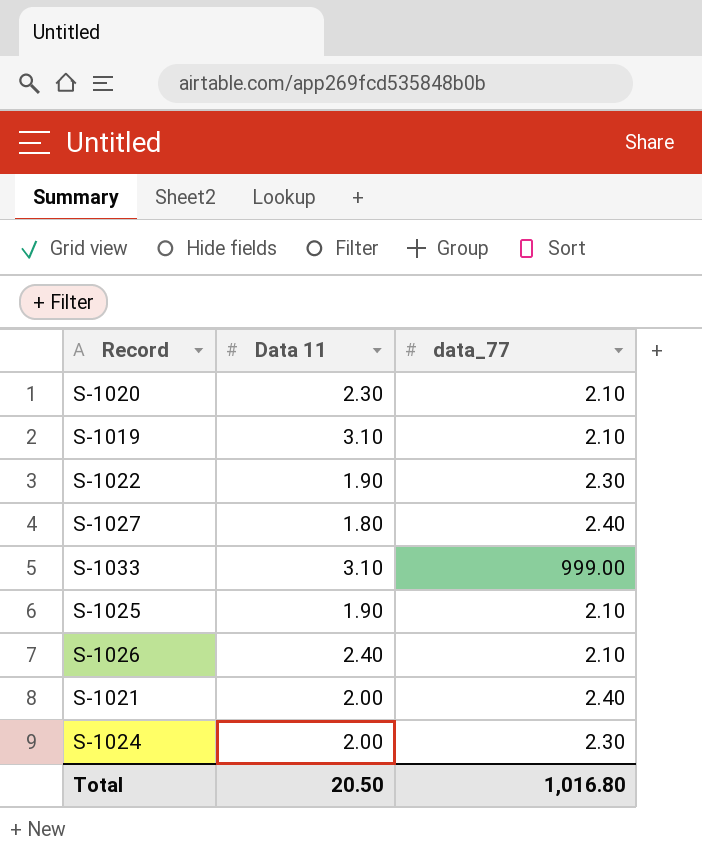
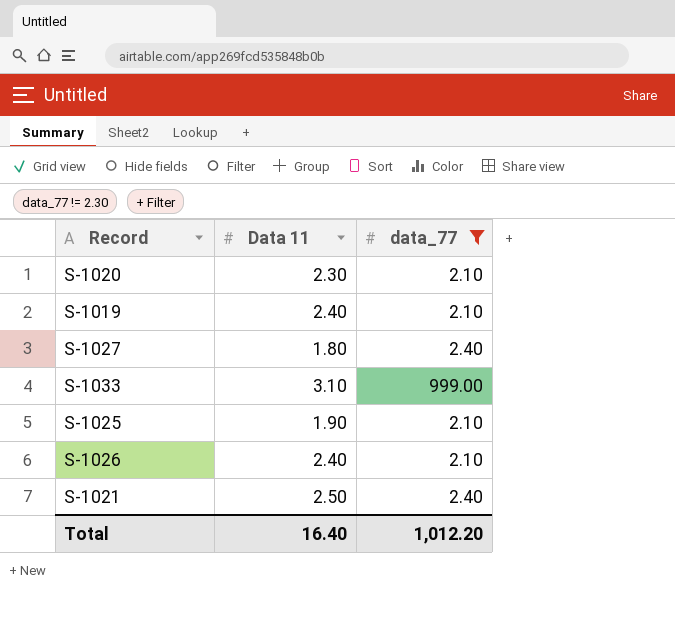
filter: none -> data_77 != 2.30
S-1019 | Data 11: 3.10 -> 2.40
S-1021 | Data 11: 2.00 -> 2.50
Total | Data 11: 20.50 -> 16.40
Total | data_77: 1,016.80 -> 1,012.20

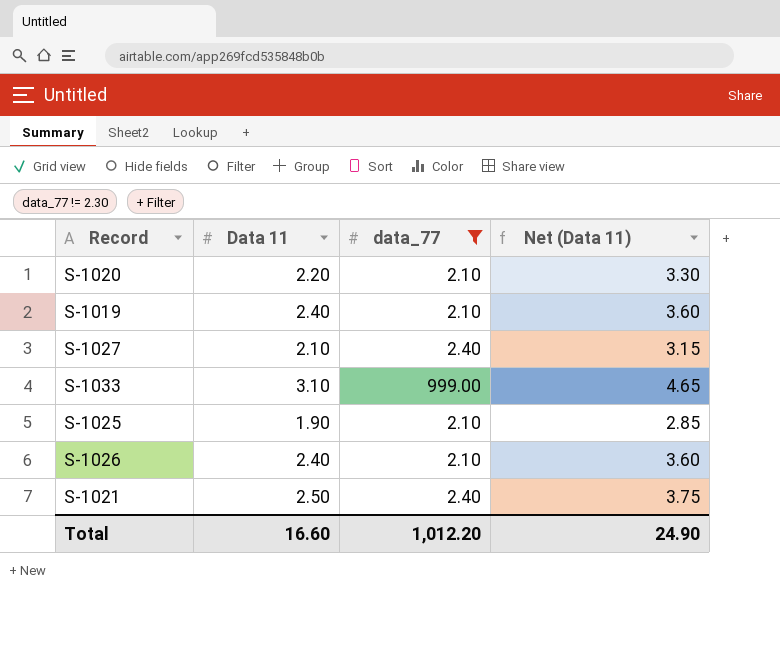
column Net (Data 11) | formula: none -> [Data 11] * 1.5
S-1020 | Data 11: 2.30 -> 2.20
S-1027 | Data 11: 1.80 -> 2.10
Total | Data 11: 16.40 -> 16.60

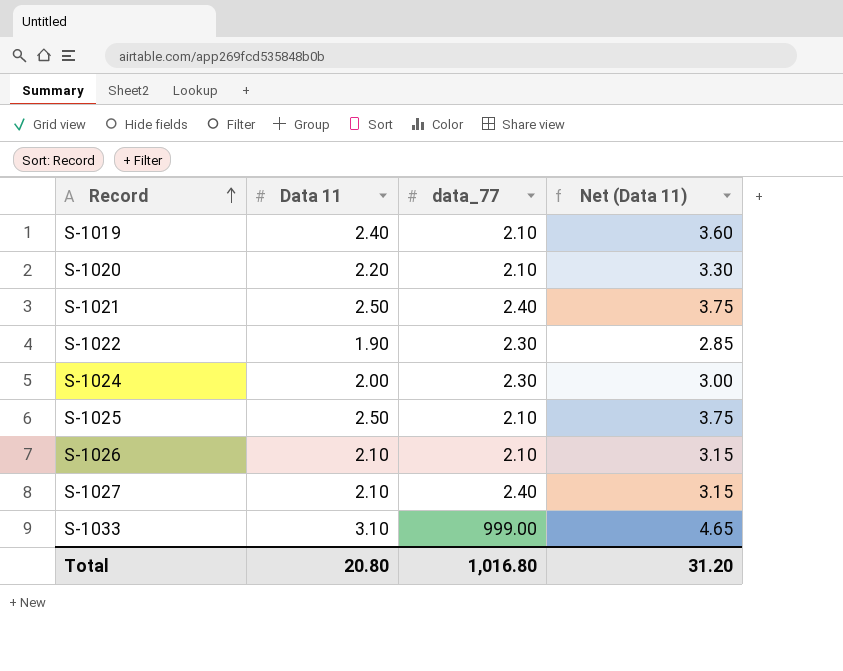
filter: data_77 != 2.30 -> none
row order: none -> Record ascending
S-1025 | Data 11: 1.90 -> 2.50
S-1025 | Net (Data 11): 2.85 -> 3.75
S-1026 | Data 11: 2.40 -> 2.10
S-1026 | Net (Data 11): 3.60 -> 3.15
Total | Data 11: 16.60 -> 20.80
Total | data_77: 1,012.20 -> 1,016.80
Total | Net (Data 11): 24.90 -> 31.20

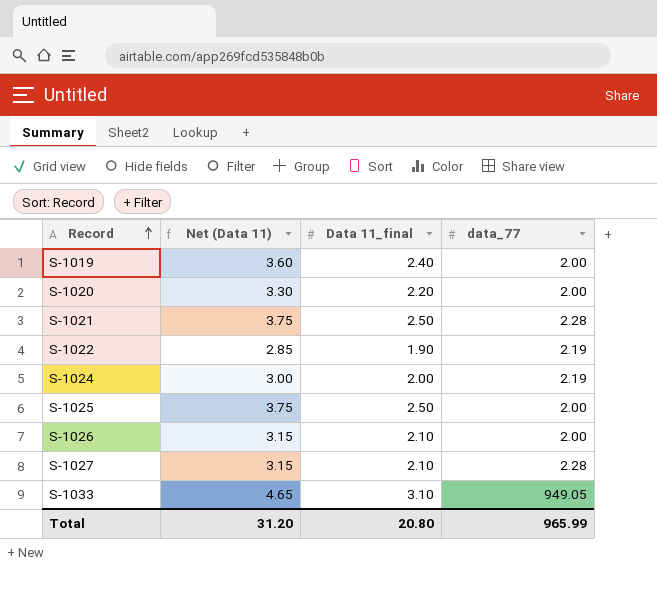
column Net (Data 11) | position: 4 -> 2
column name: Data 11 -> Data 11_final
S-1019 | data_77: 2.10 -> 2.00
S-1020 | data_77: 2.10 -> 2.00
S-1021 | data_77: 2.40 -> 2.28
S-1022 | data_77: 2.30 -> 2.19
S-1024 | data_77: 2.30 -> 2.19
S-1025 | data_77: 2.10 -> 2.00
S-1026 | data_77: 2.10 -> 2.00
S-1027 | data_77: 2.40 -> 2.28
S-1033 | data_77: 999.00 -> 949.05
Total | data_77: 1,016.80 -> 965.99

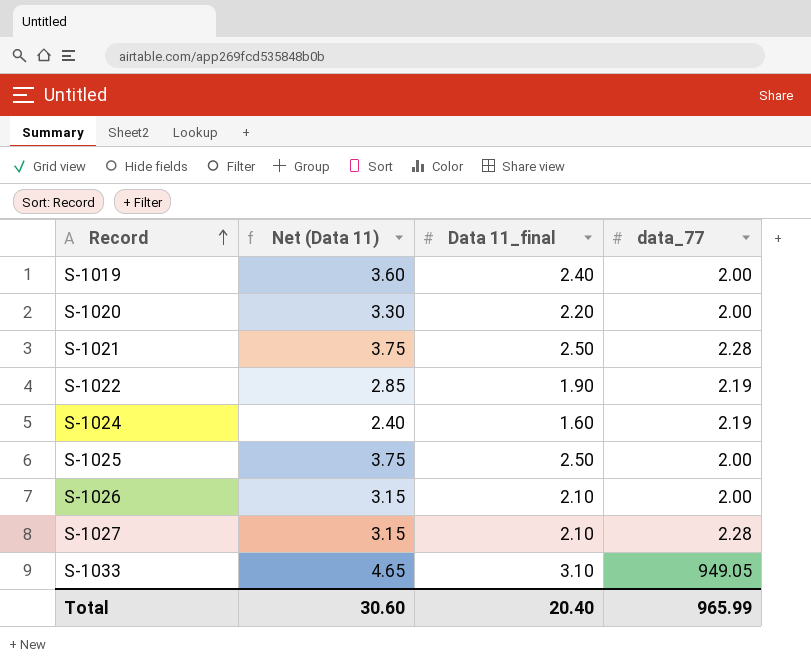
S-1024 | Net (Data 11): 3.00 -> 2.40
S-1024 | Data 11_final: 2.00 -> 1.60
Total | Net (Data 11): 31.20 -> 30.60
Total | Data 11_final: 20.80 -> 20.40

